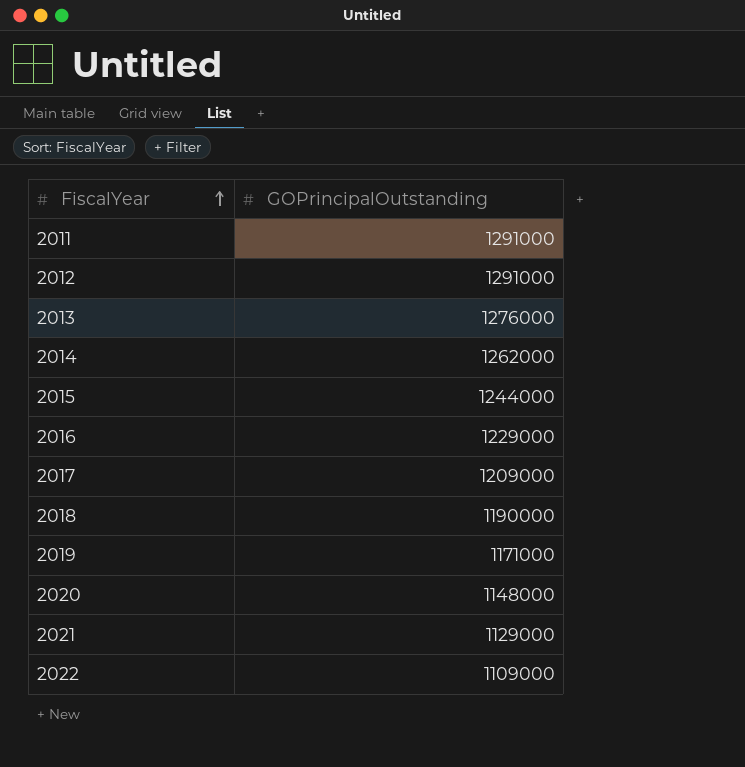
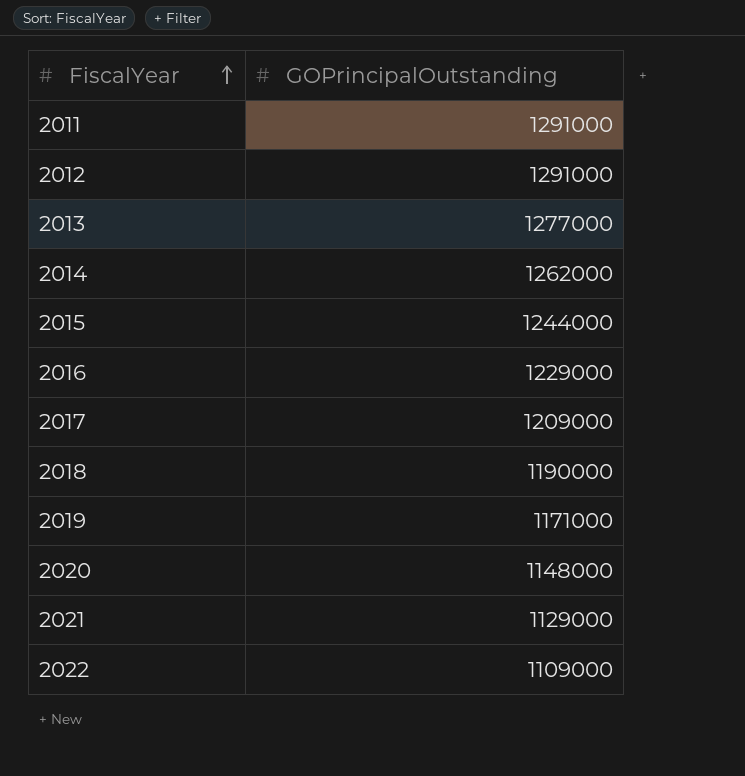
2013 | GOPrincipalOutstanding: 1276000 -> 1277000

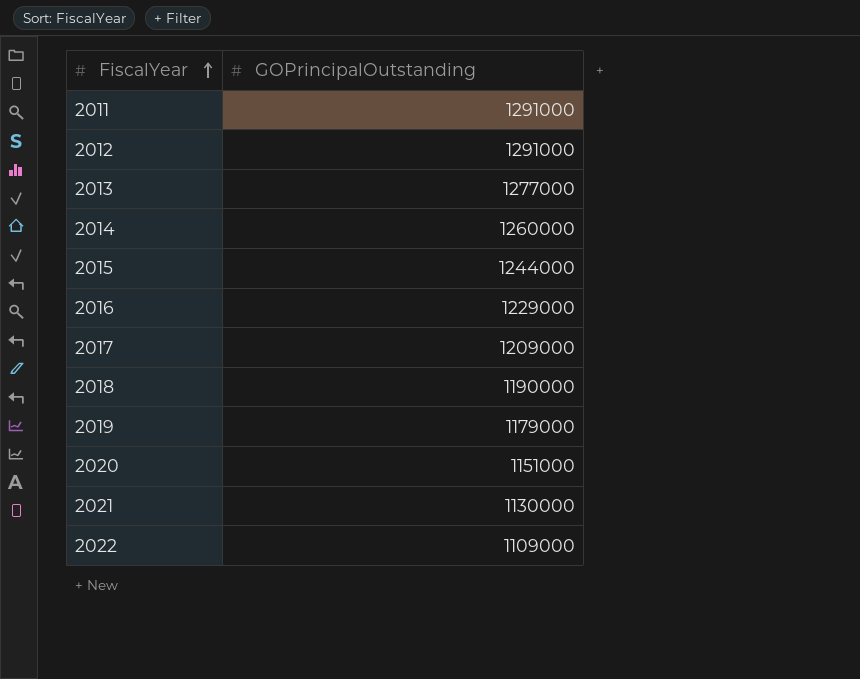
2014 | GOPrincipalOutstanding: 1262000 -> 1260000
2019 | GOPrincipalOutstanding: 1171000 -> 1179000
2020 | GOPrincipalOutstanding: 1148000 -> 1151000
2021 | GOPrincipalOutstanding: 1129000 -> 1130000

